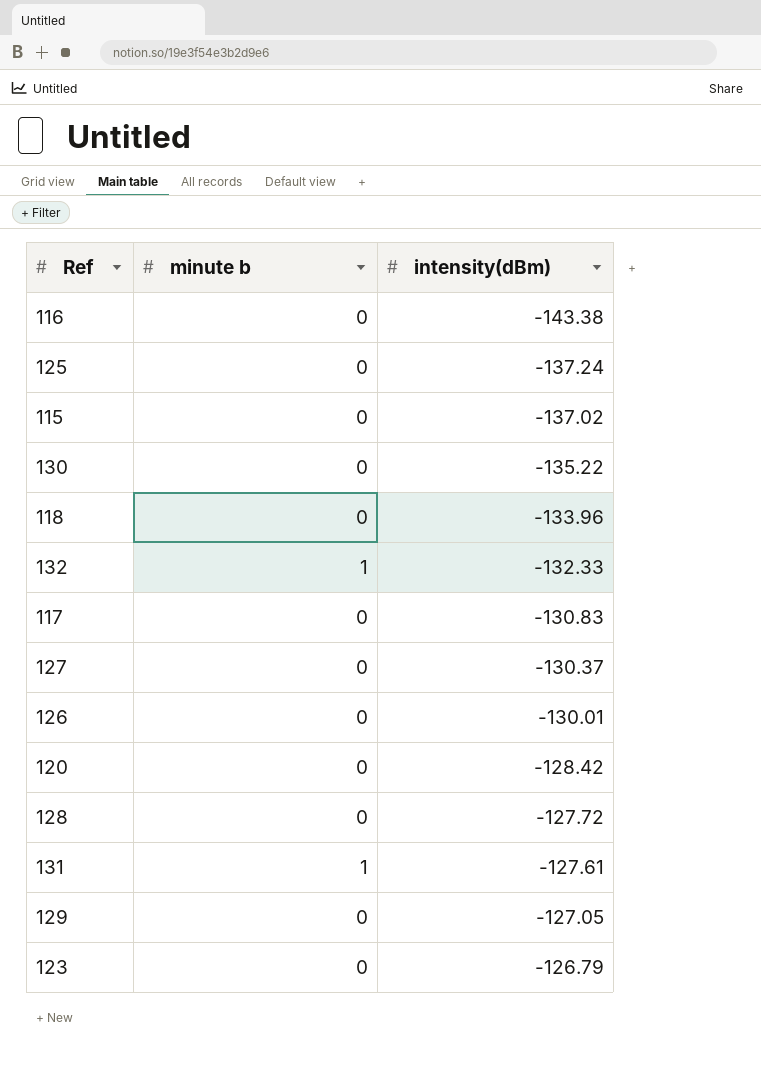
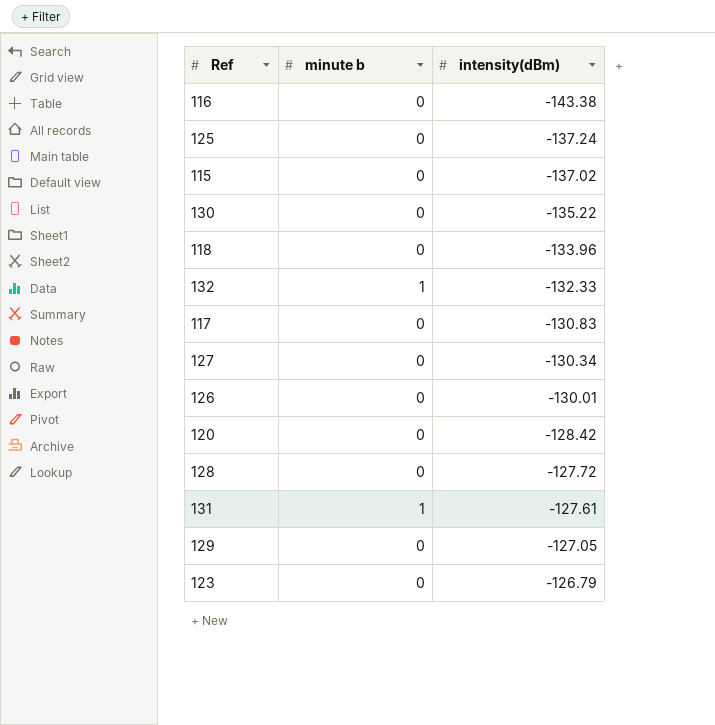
127 | intensity(dBm): -130.37 -> -130.34

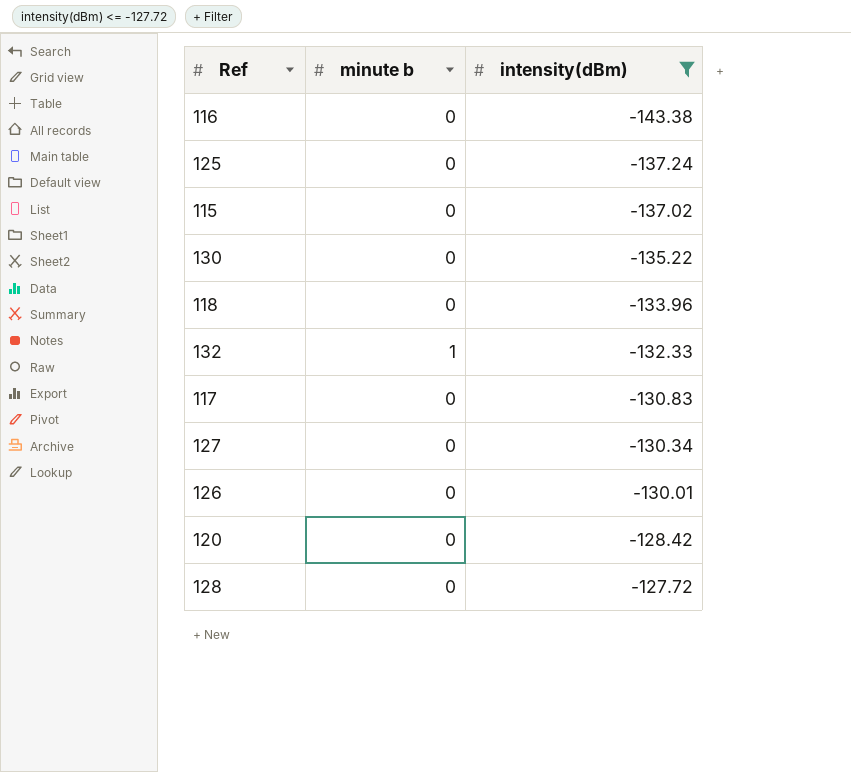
filter: none -> intensity(dBm) <= -127.72

